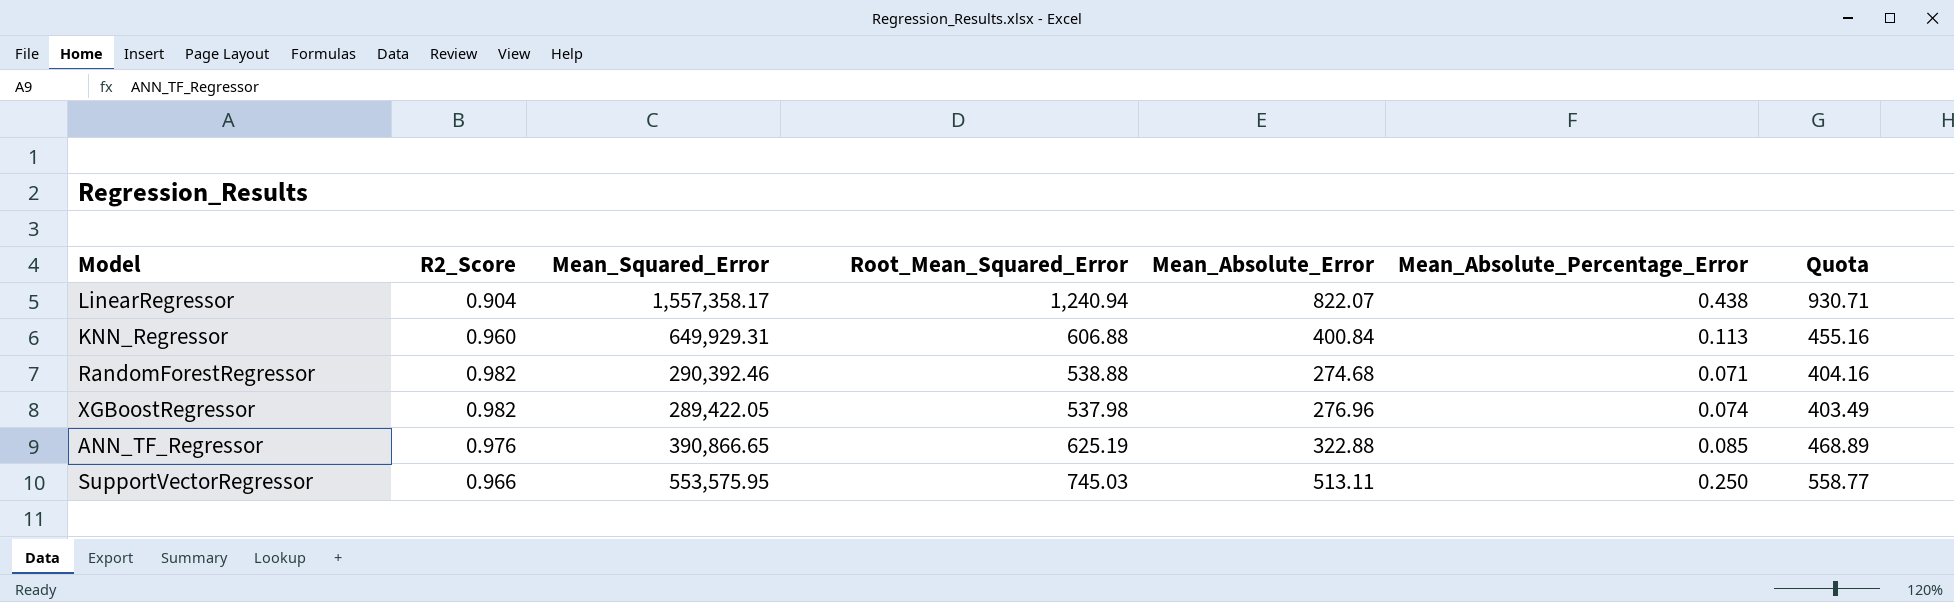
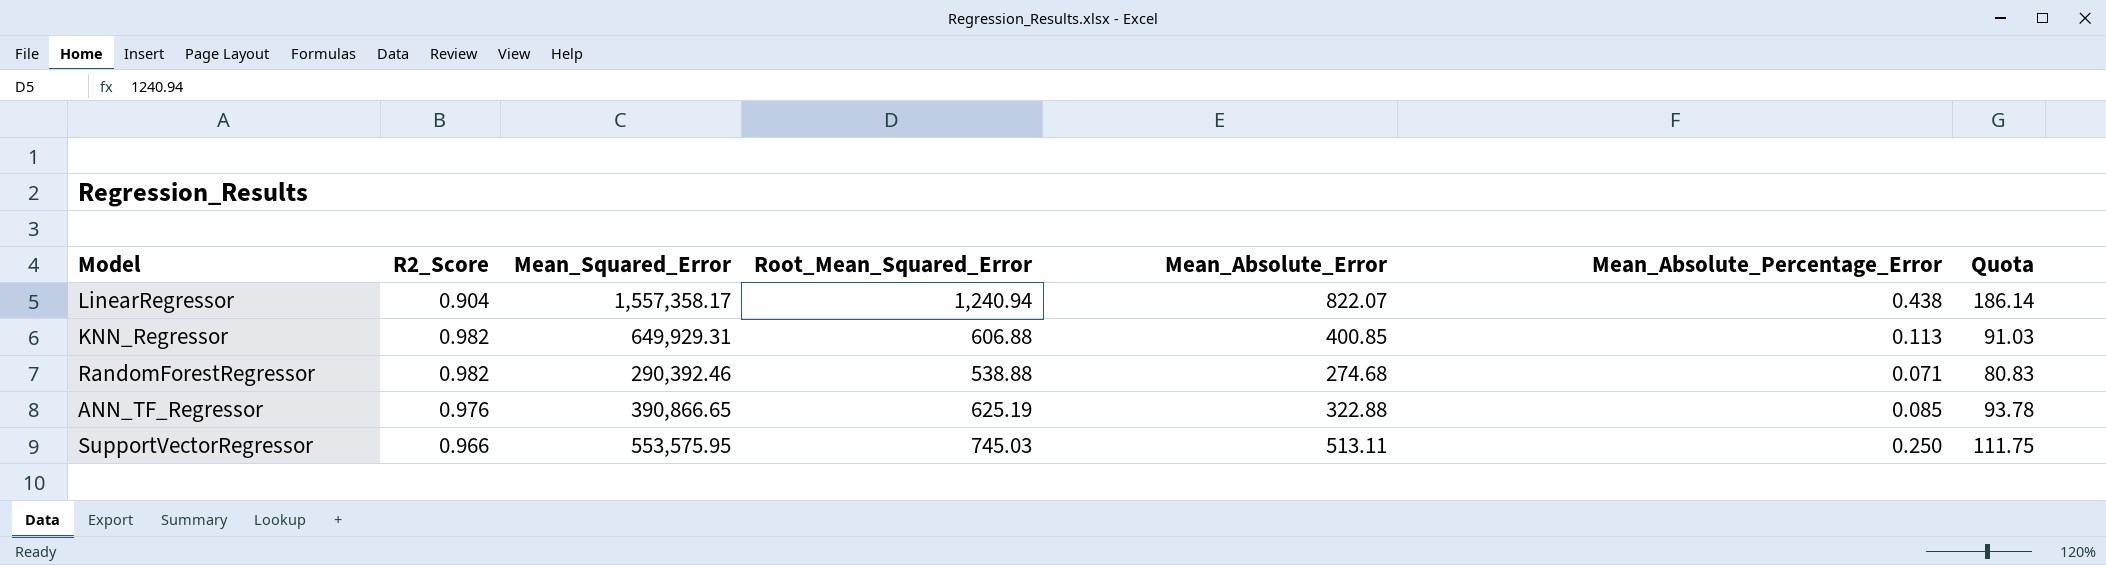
column Quota | formula: [Root_Mean_Squared_Error] * 0.75 -> [Root_Mean_Squared_Error] * 0.15
row XGBoostRegressor: 0.982 | 289,422.05 | 537.98 | 276.96 | 0.074 | 403.49 -> none
KNN_Regressor | R2_Score: 0.960 -> 0.982
KNN_Regressor | Mean_Absolute_Error: 400.84 -> 400.85

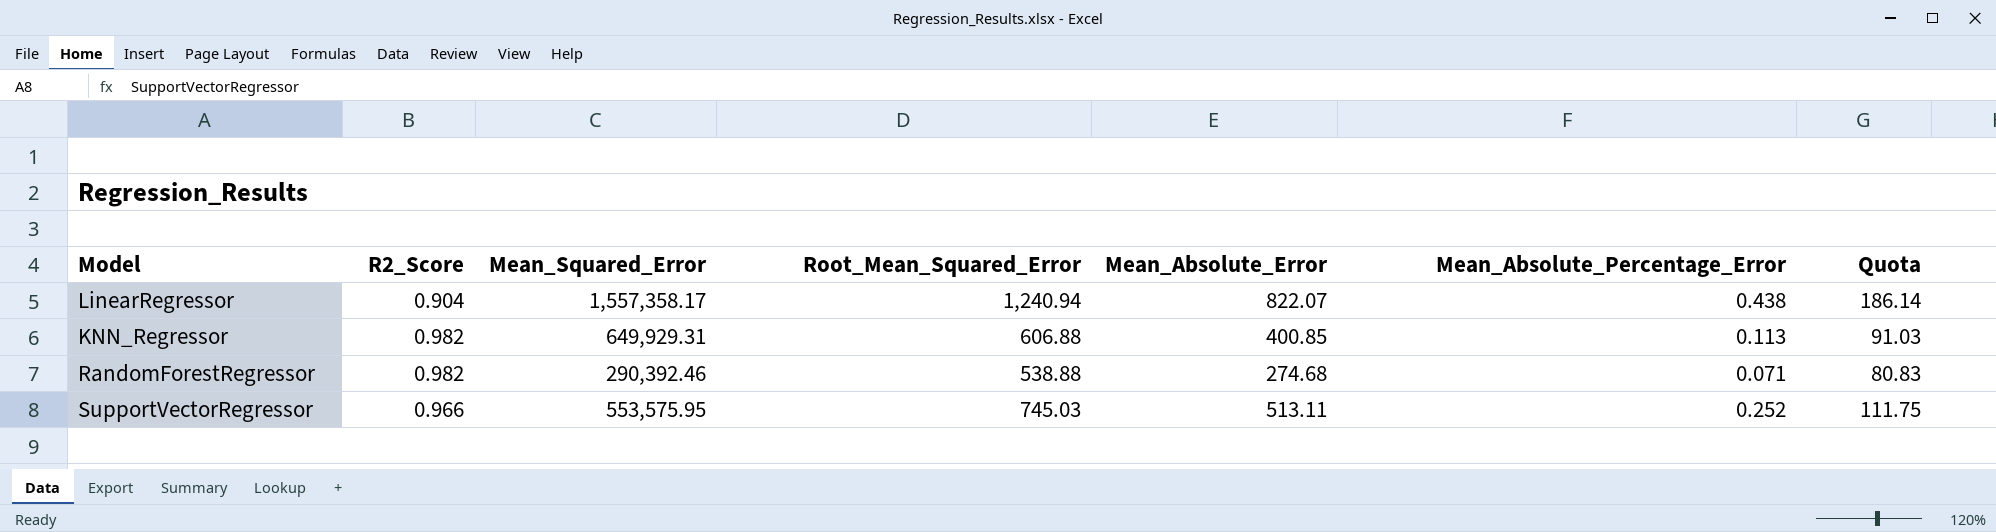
row ANN_TF_Regressor: 0.976 | 390,866.65 | 625.19 | 322.88 | 0.085 | 93.78 -> none
SupportVectorRegressor | Mean_Absolute_Percentage_Error: 0.250 -> 0.252

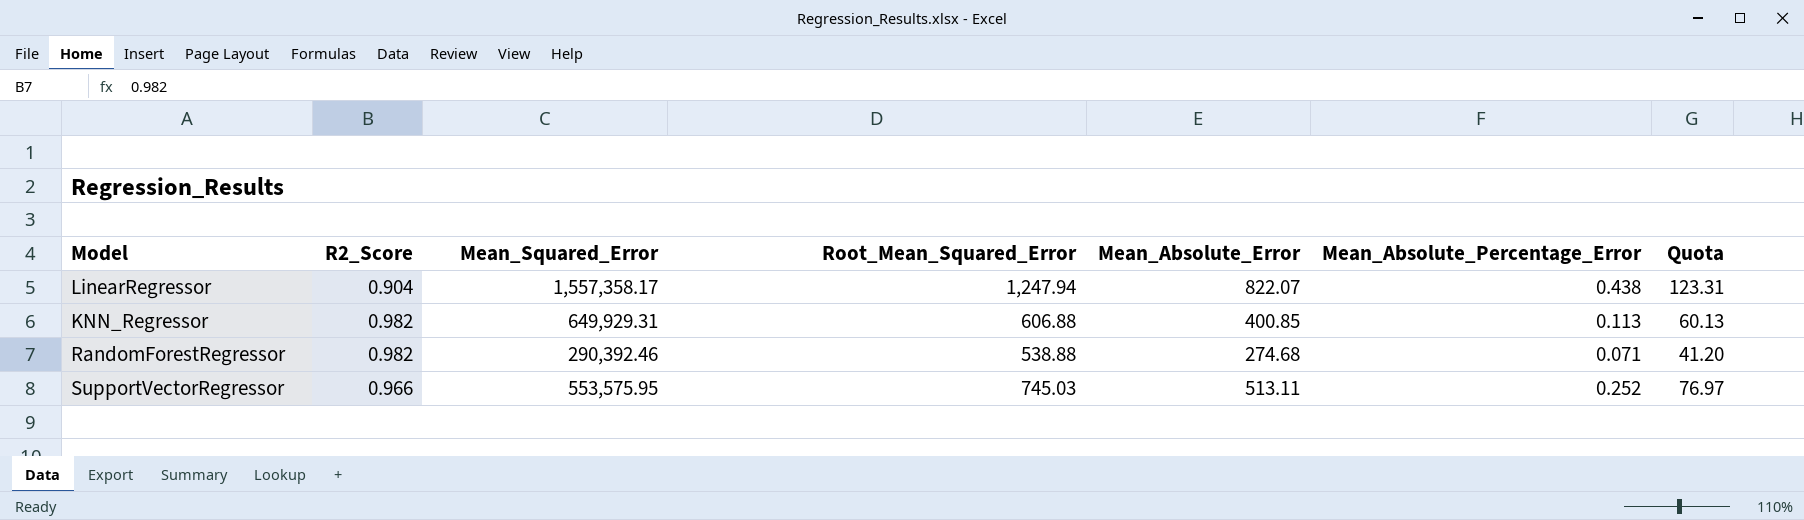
column Quota | formula: [Root_Mean_Squared_Error] * 0.15 -> [Mean_Absolute_Error] * 0.15
LinearRegressor | Root_Mean_Squared_Error: 1,240.94 -> 1,247.94

